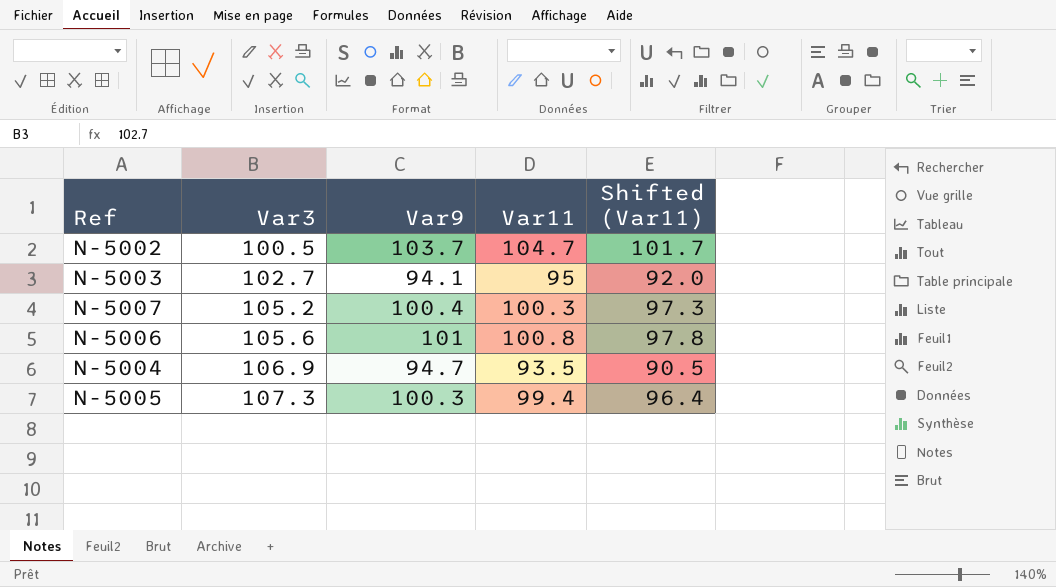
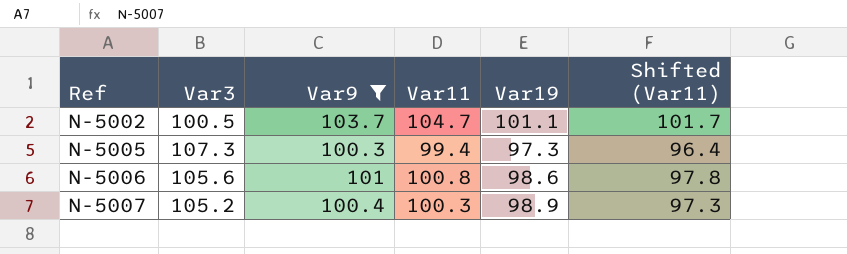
filter: none -> Var9 >= 100.3
row order: Var3 ascending -> Ref ascending
column Var19 | position: none -> 5

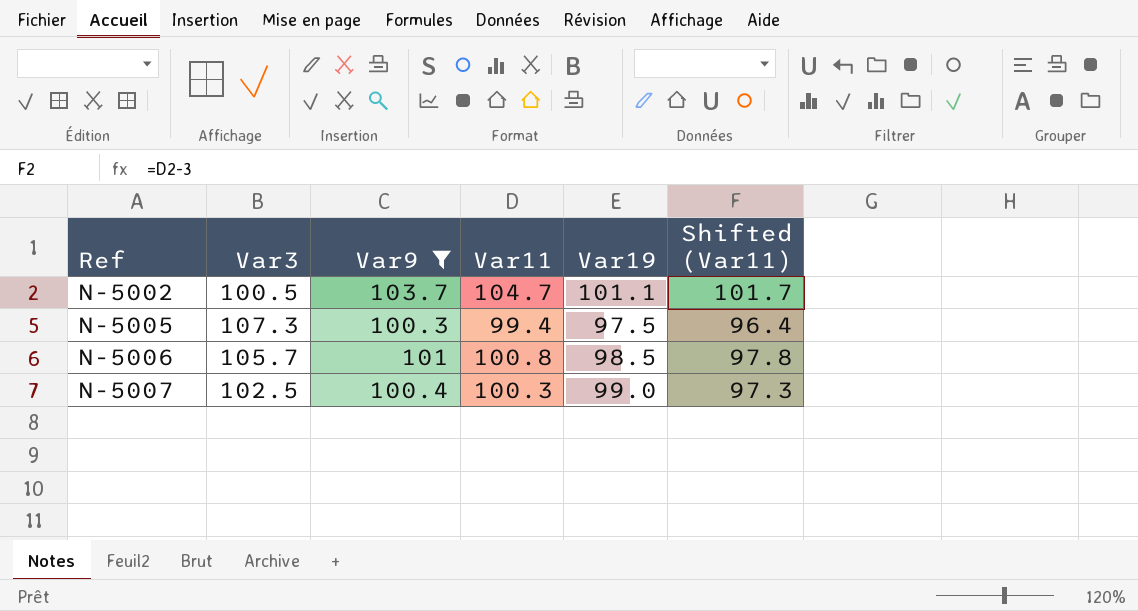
N-5005 | Var19: 97.3 -> 97.5
N-5006 | Var3: 105.6 -> 105.7
N-5006 | Var19: 98.6 -> 98.5
N-5007 | Var3: 105.2 -> 102.5
N-5007 | Var19: 98.9 -> 99.0

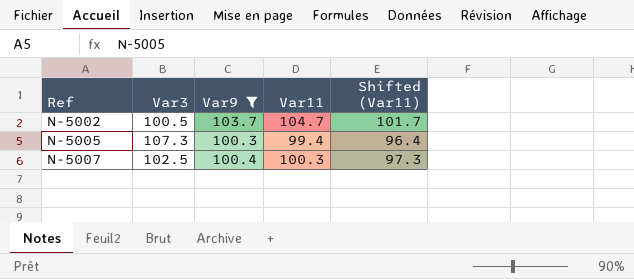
column Var19 | position: 5 -> none
row N-5006: 105.7 | 101 | 100.8 | 98.5 | 97.8 -> none

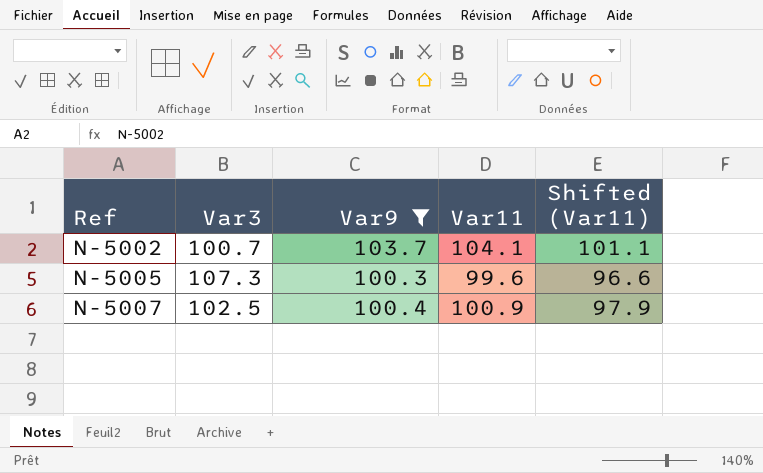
N-5002 | Var3: 100.5 -> 100.7
N-5002 | Var11: 104.7 -> 104.1
N-5002 | Shifted (Var11): 101.7 -> 101.1
N-5005 | Var11: 99.4 -> 99.6
N-5005 | Shifted (Var11): 96.4 -> 96.6
N-5007 | Var11: 100.3 -> 100.9
N-5007 | Shifted (Var11): 97.3 -> 97.9

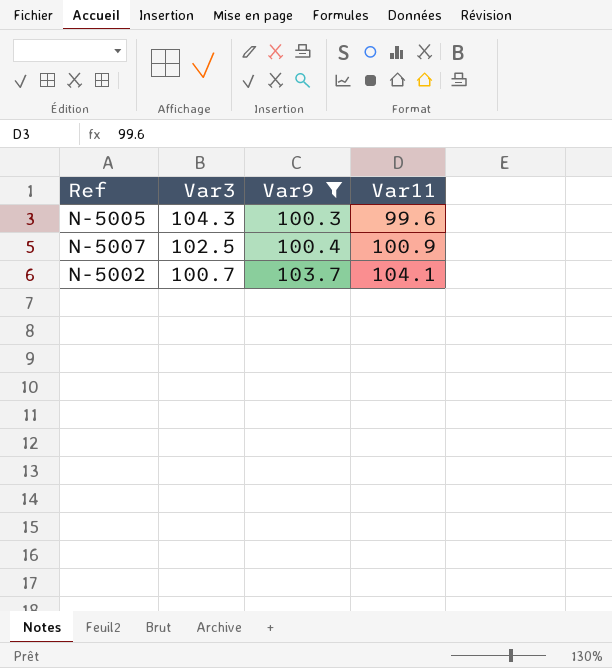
row order: Ref ascending -> Var3 descending
column Shifted (Var11) | formula: [Var11] - 3 -> none
N-5005 | Var3: 107.3 -> 104.3

